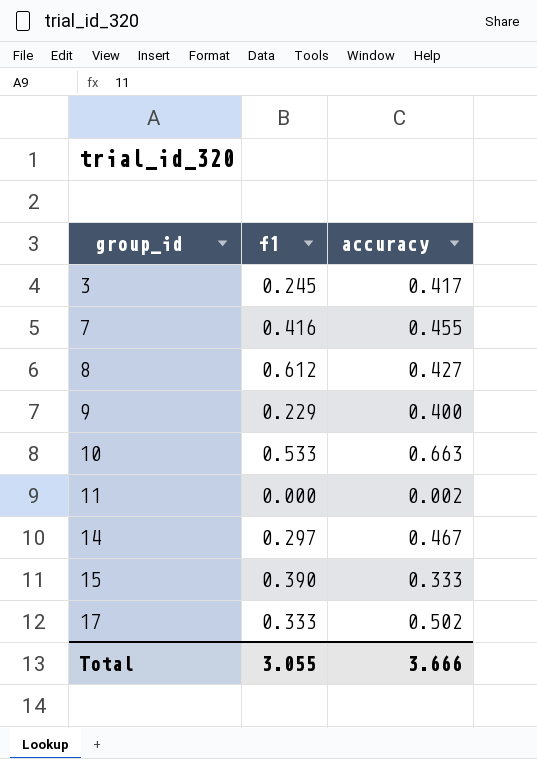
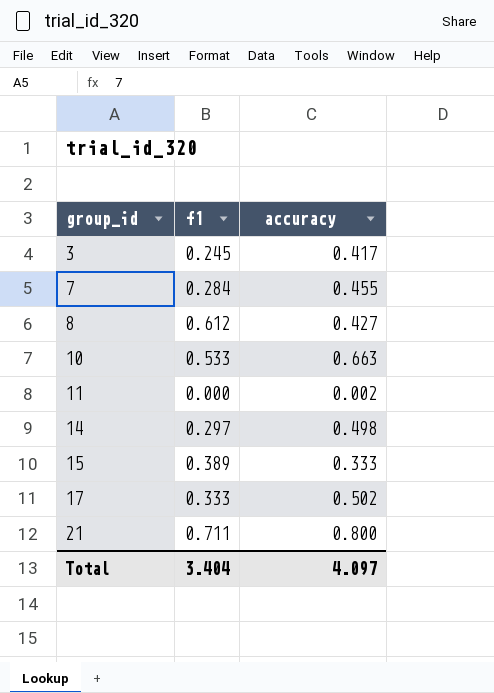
row 9: 0.229 | 0.400 -> none
7 | f1: 0.416 -> 0.284
14 | accuracy: 0.467 -> 0.498
15 | f1: 0.390 -> 0.389
row 21: none -> 0.711 | 0.800
Total | f1: 3.055 -> 3.404
Total | accuracy: 3.666 -> 4.097

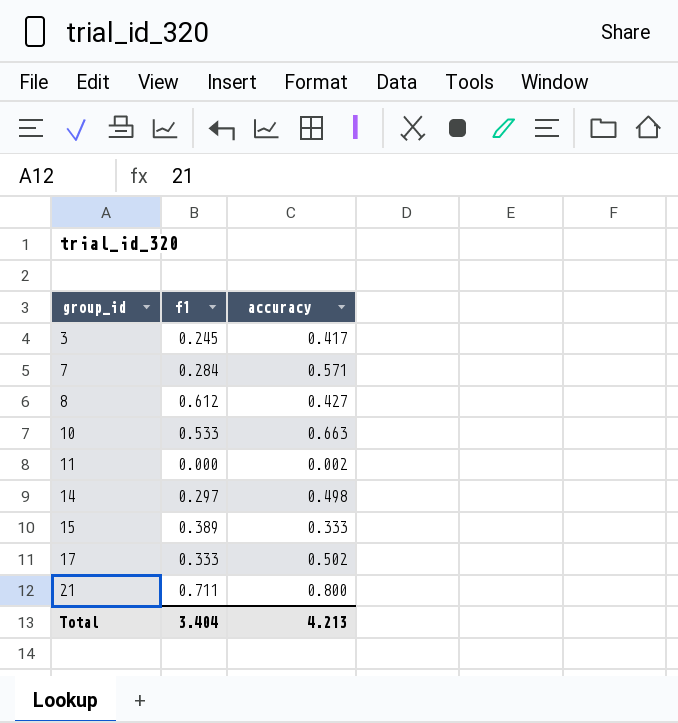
7 | accuracy: 0.455 -> 0.571
Total | accuracy: 4.097 -> 4.213

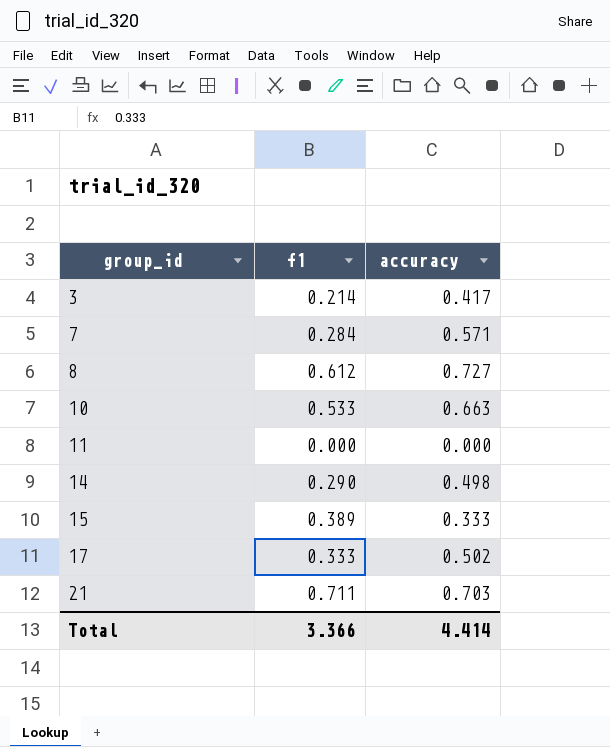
3 | f1: 0.245 -> 0.214
8 | accuracy: 0.427 -> 0.727
11 | accuracy: 0.002 -> 0.000
14 | f1: 0.297 -> 0.290
21 | accuracy: 0.800 -> 0.703
Total | f1: 3.404 -> 3.366
Total | accuracy: 4.213 -> 4.414

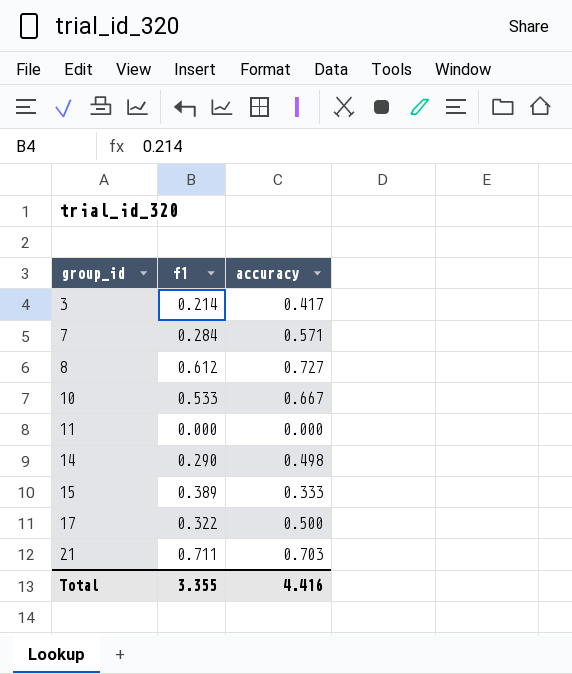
10 | accuracy: 0.663 -> 0.667
17 | f1: 0.333 -> 0.322
17 | accuracy: 0.502 -> 0.500
Total | f1: 3.366 -> 3.355
Total | accuracy: 4.414 -> 4.416

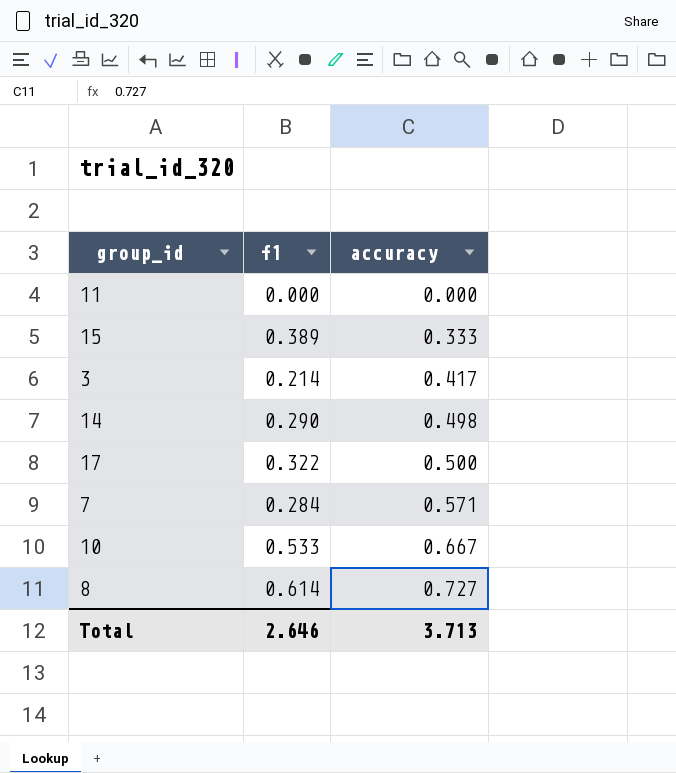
row order: group_id ascending -> accuracy ascending
row 21: 0.711 | 0.703 -> none
8 | f1: 0.612 -> 0.614
Total | f1: 3.355 -> 2.646
Total | accuracy: 4.416 -> 3.713

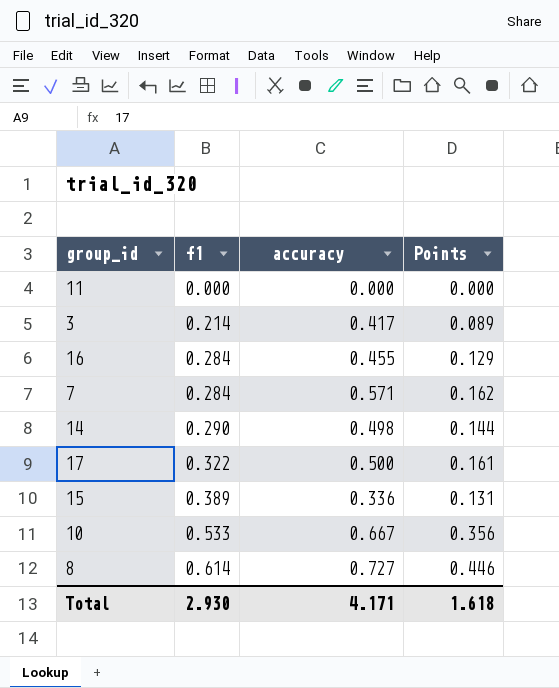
row order: accuracy ascending -> f1 ascending
column Points | formula: none -> [f1] * [accuracy]
row 16: none -> 0.284 | 0.455 | 0.129
15 | accuracy: 0.333 -> 0.336
Total | f1: 2.646 -> 2.930
Total | accuracy: 3.713 -> 4.171

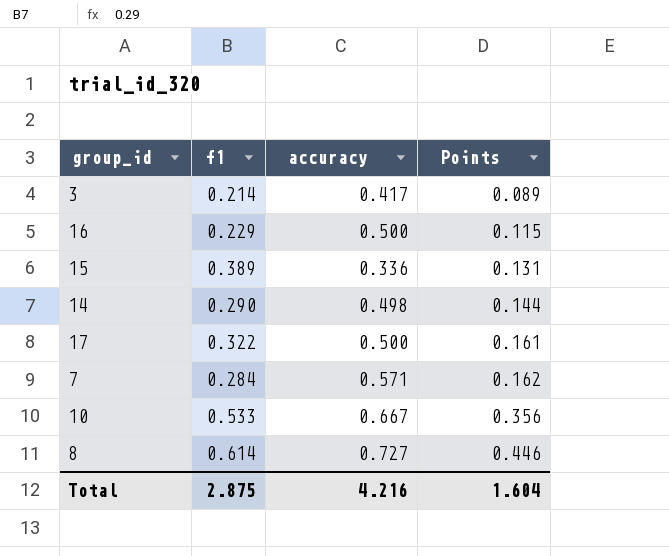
row order: f1 ascending -> Points ascending
row 11: 0.000 | 0.000 | 0.000 -> none
16 | f1: 0.284 -> 0.229
16 | accuracy: 0.455 -> 0.500
16 | Points: 0.129 -> 0.115
Total | f1: 2.930 -> 2.875
Total | accuracy: 4.171 -> 4.216
Total | Points: 1.618 -> 1.604

